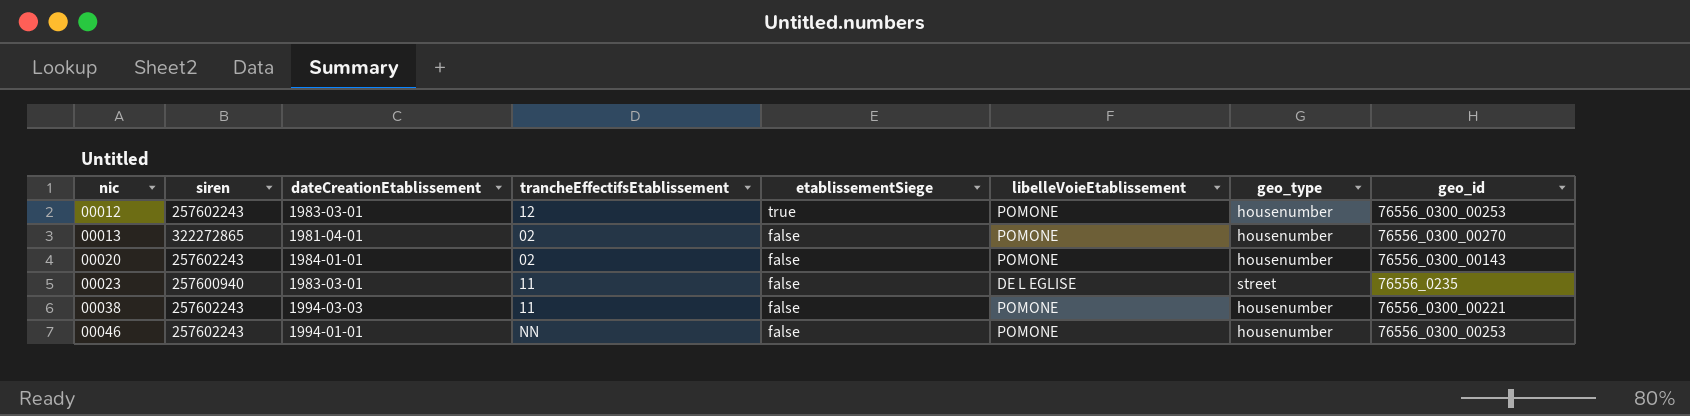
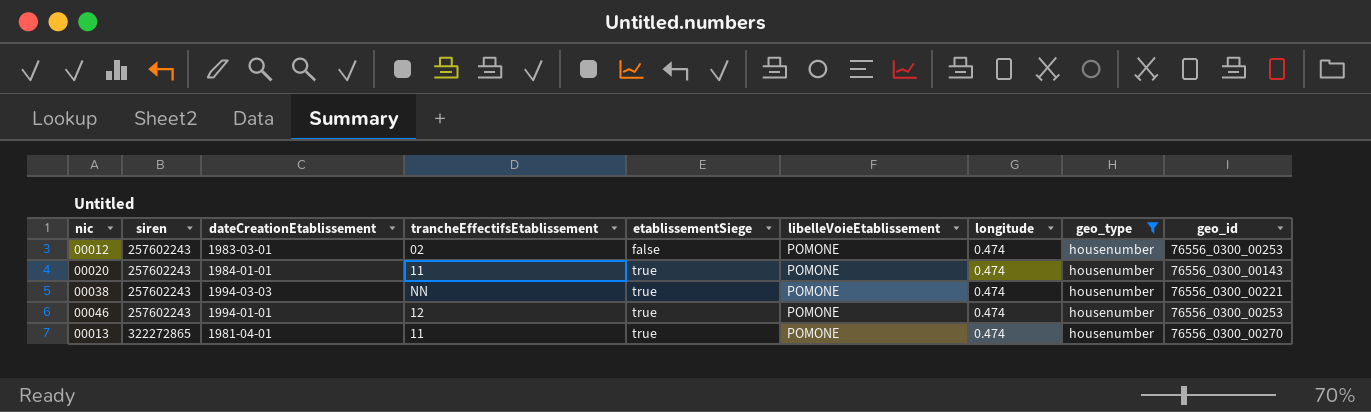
filter: none -> geo_type = housenumber
row order: nic ascending -> siren ascending
column longitude | position: none -> 7
00012 | trancheEffectifsEtablissement: 12 -> 02
00012 | etablissementSiege: true -> false
00020 | trancheEffectifsEtablissement: 02 -> 11
00020 | etablissementSiege: false -> true
00038 | trancheEffectifsEtablissement: 11 -> NN
00038 | etablissementSiege: false -> true
00046 | trancheEffectifsEtablissement: NN -> 12
00046 | etablissementSiege: false -> true
00013 | trancheEffectifsEtablissement: 02 -> 11
00013 | etablissementSiege: false -> true

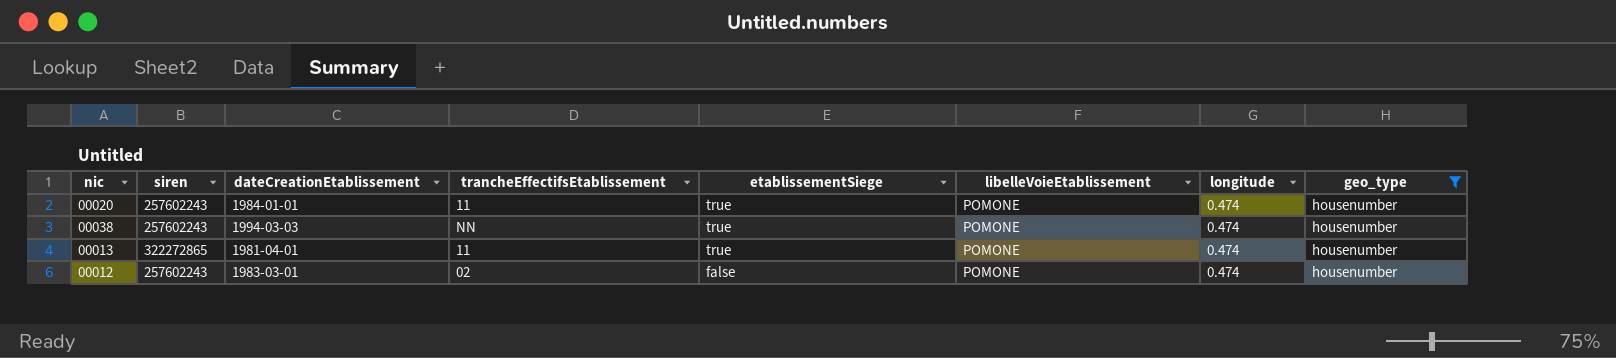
row order: siren ascending -> etablissementSiege descending
column geo_id | position: 9 -> none
row 00046: 257602243 | 1994-01-01 | 12 | true | POMONE | 0.474 | housenumber | 76556_0300_00253 -> none

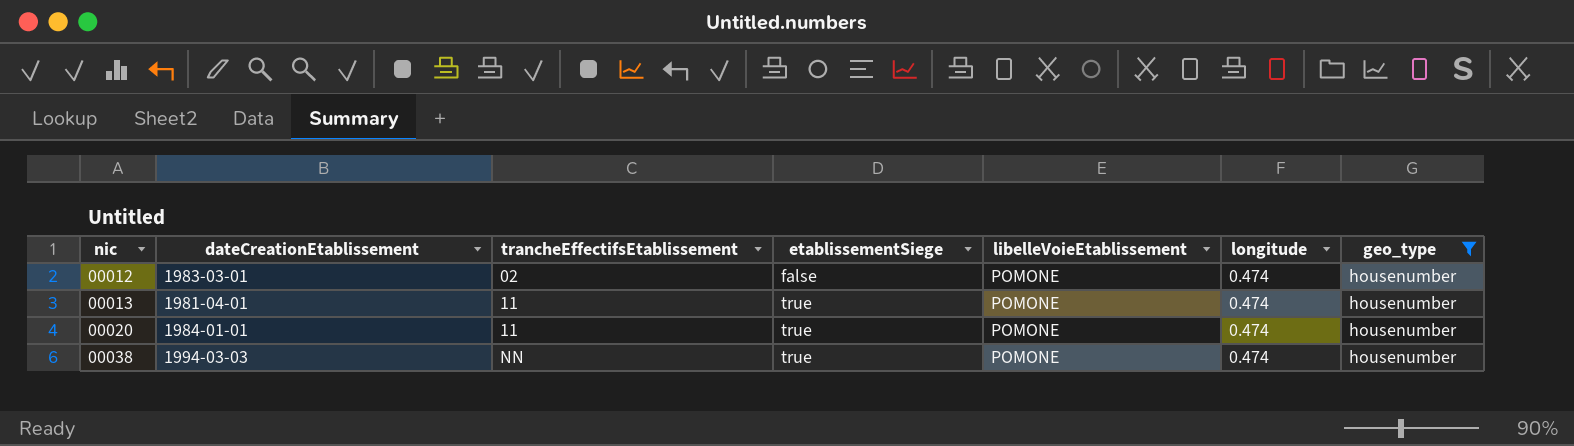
row order: etablissementSiege descending -> nic ascending
column siren | position: 2 -> none

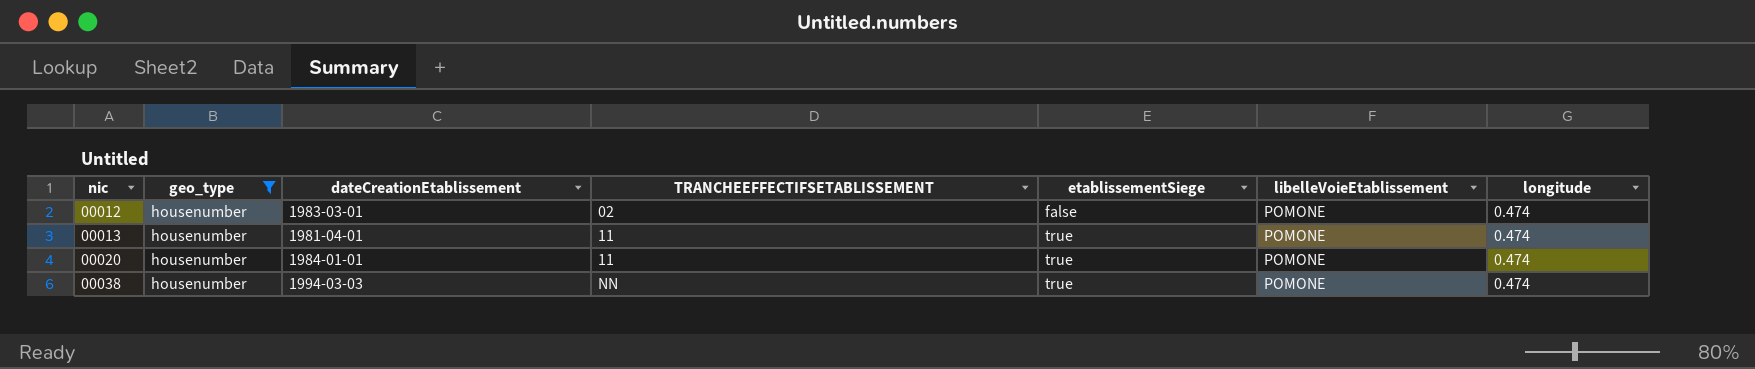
column geo_type | position: 7 -> 2
column name: trancheEffectifsEtablissement -> TRANCHEEFFECTIFSETABLISSEMENT

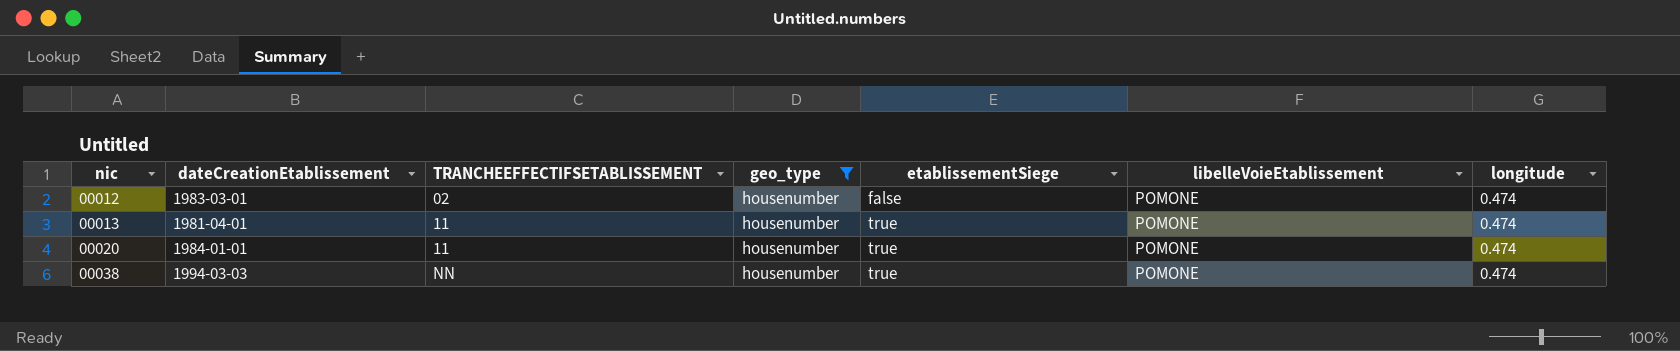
column geo_type | position: 2 -> 4

